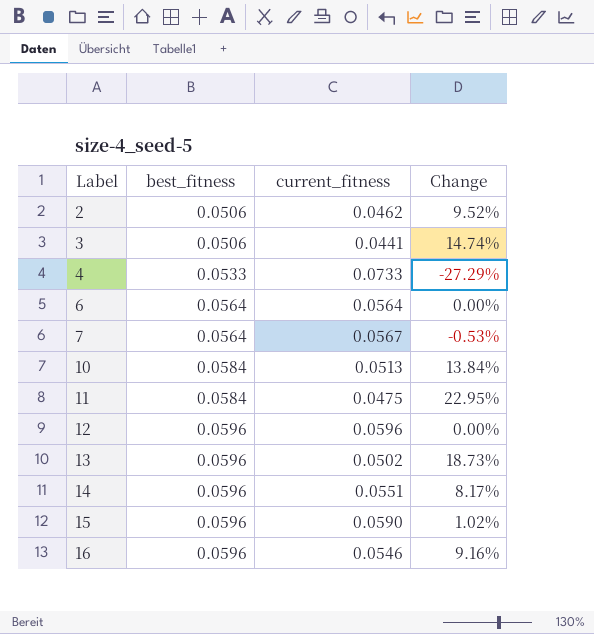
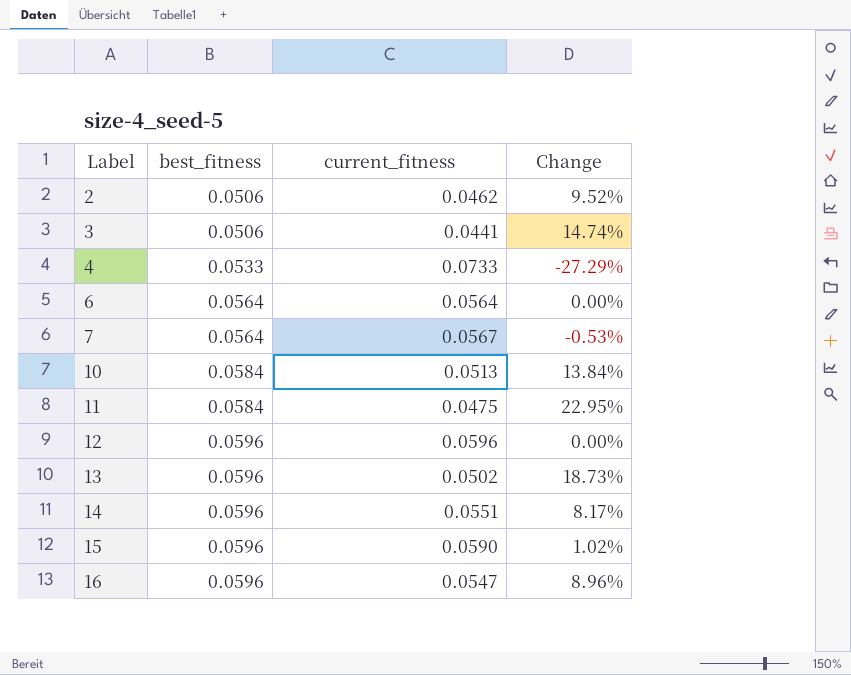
16 | current_fitness: 0.0546 -> 0.0547
16 | Change: 9.16% -> 8.96%

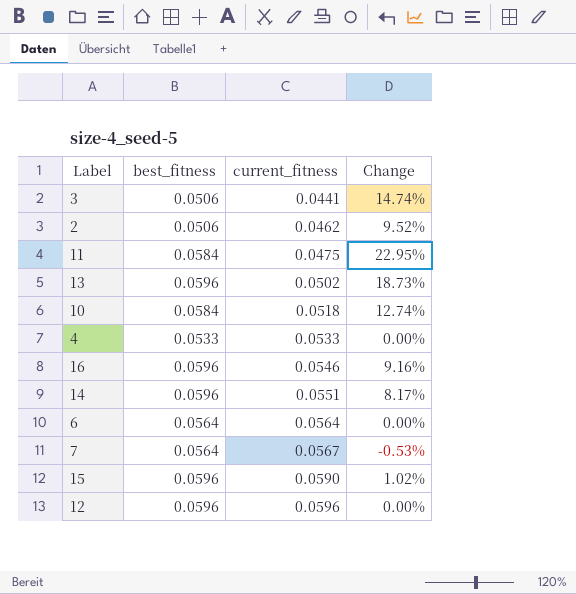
row order: Label ascending -> current_fitness ascending
10 | current_fitness: 0.0513 -> 0.0518
10 | Change: 13.84% -> 12.74%
4 | current_fitness: 0.0733 -> 0.0533
4 | Change: -27.29% -> 0.00%
16 | current_fitness: 0.0547 -> 0.0546
16 | Change: 8.96% -> 9.16%

